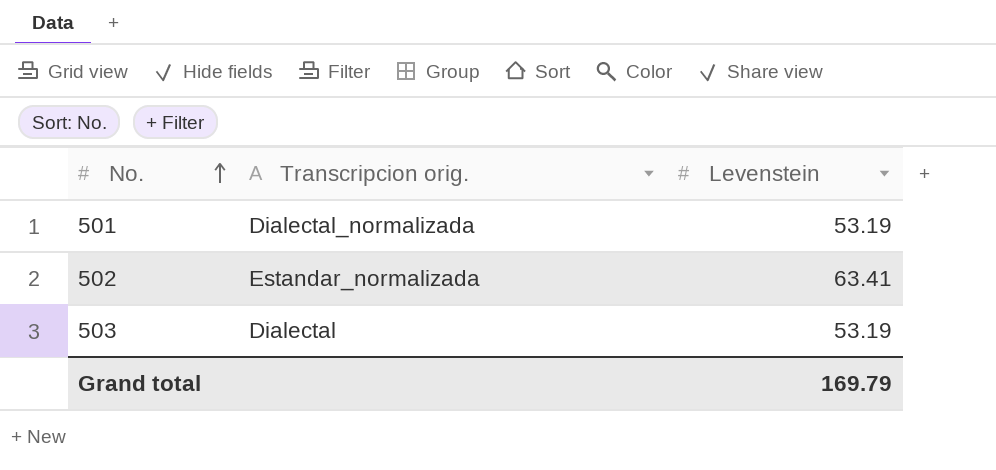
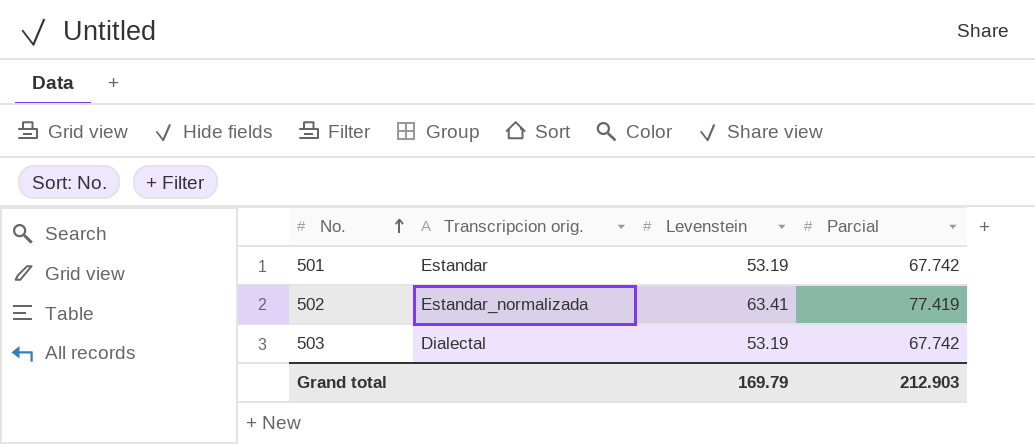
column Parcial | position: none -> 4
501 | Transcripcion orig.: Dialectal_normalizada -> Estandar

